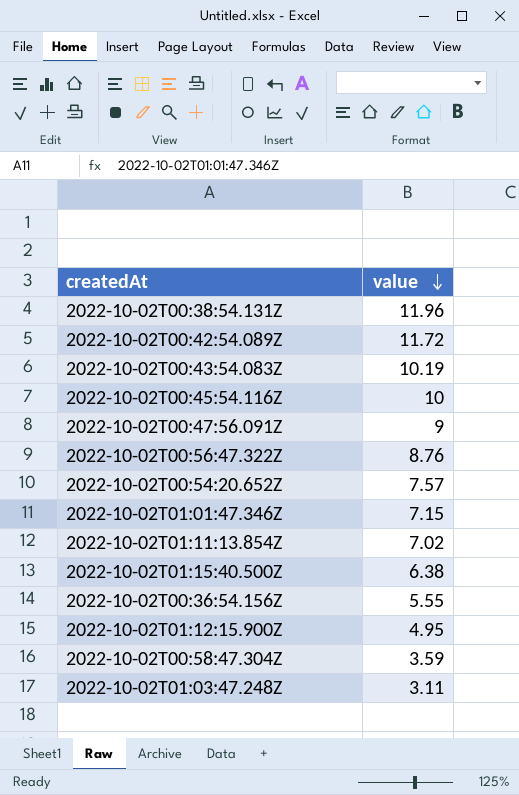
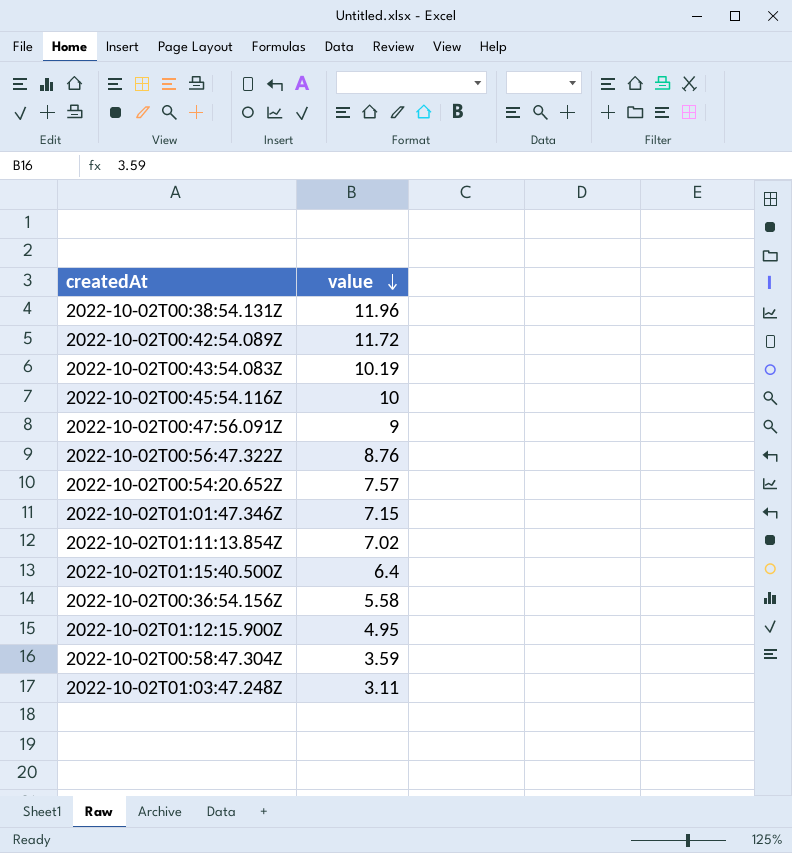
2022-10-02T01:15:40.500Z | value: 6.38 -> 6.4
2022-10-02T00:36:54.156Z | value: 5.55 -> 5.58

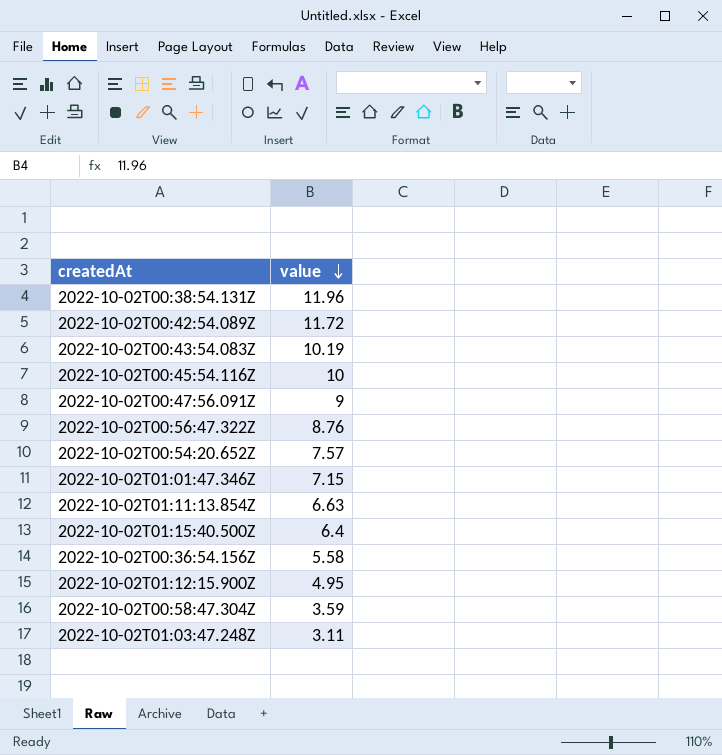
2022-10-02T01:11:13.854Z | value: 7.02 -> 6.63

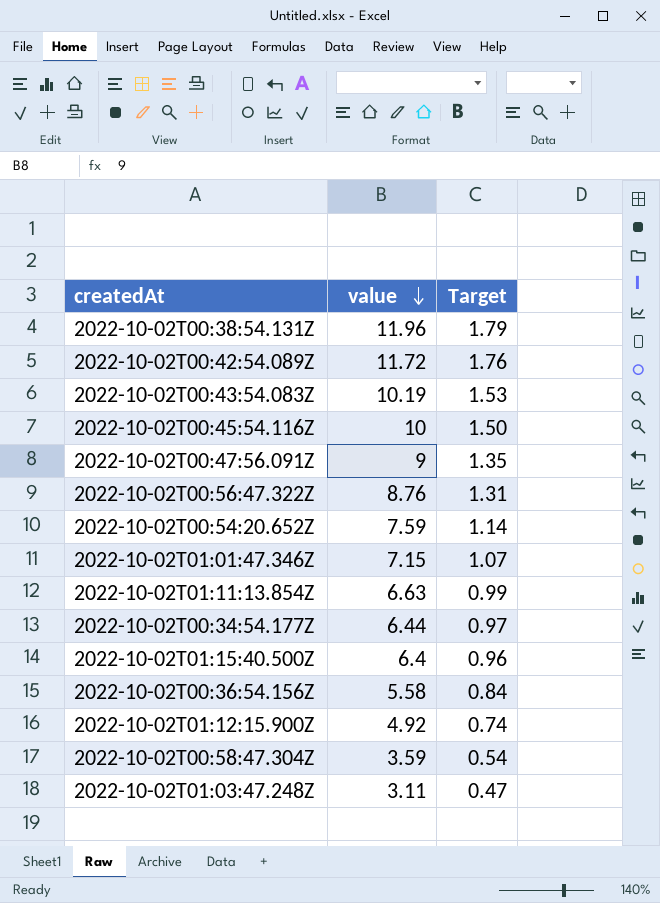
column Target | formula: none -> [value] * 0.15
2022-10-02T00:54:20.652Z | value: 7.57 -> 7.59
row 2022-10-02T00:34:54.177Z: none -> 6.44 | 0.97
2022-10-02T01:12:15.900Z | value: 4.95 -> 4.92

